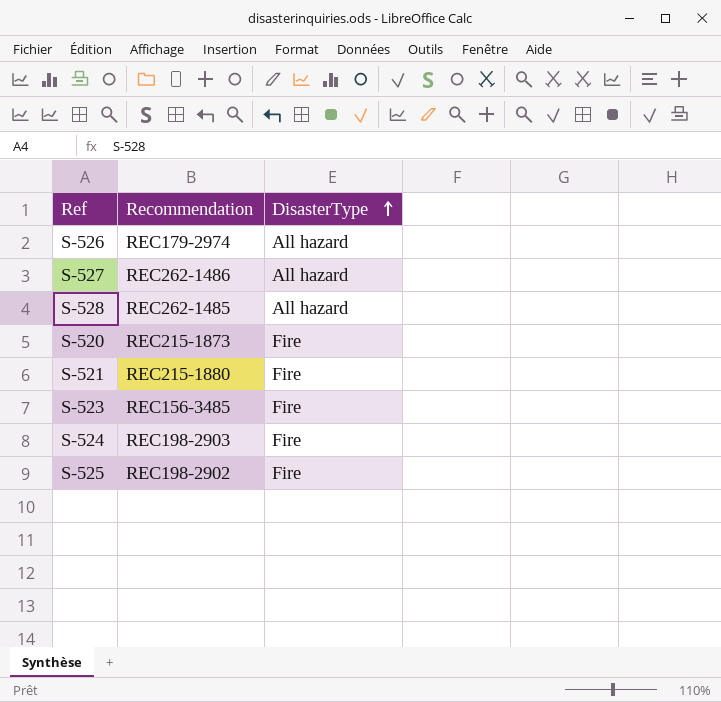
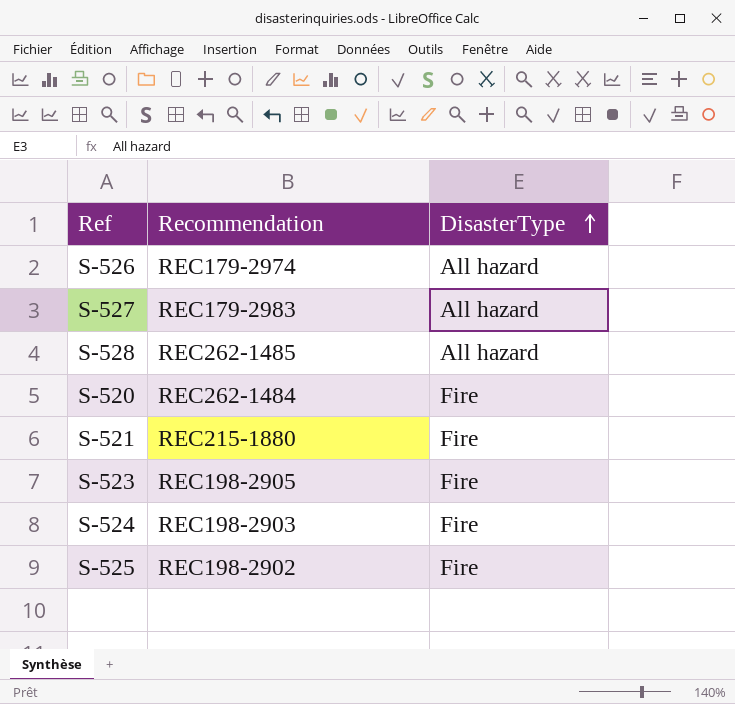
S-527 | Recommendation: REC262-1486 -> REC179-2983
S-520 | Recommendation: REC215-1873 -> REC262-1484
S-523 | Recommendation: REC156-3485 -> REC198-2905

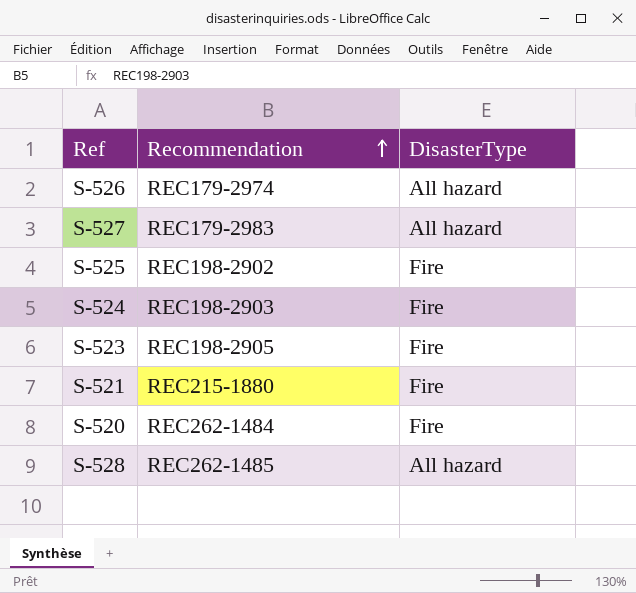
row order: DisasterType ascending -> Recommendation ascending

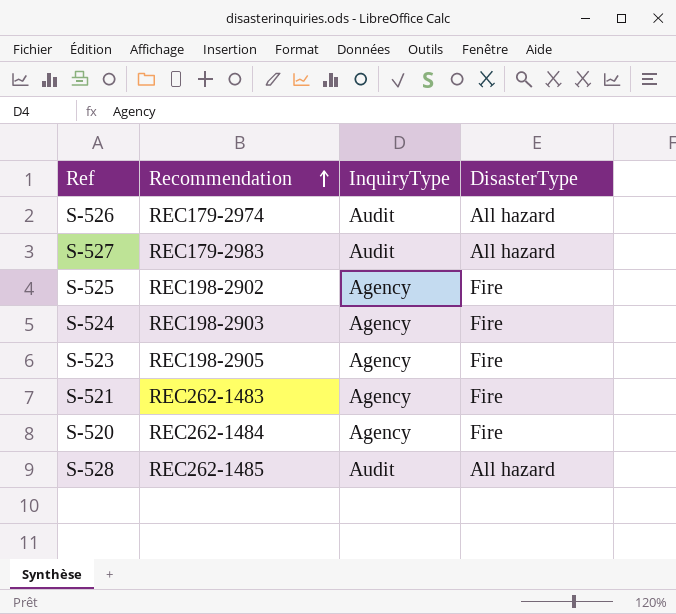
column InquiryType | position: none -> 3
S-521 | Recommendation: REC215-1880 -> REC262-1483

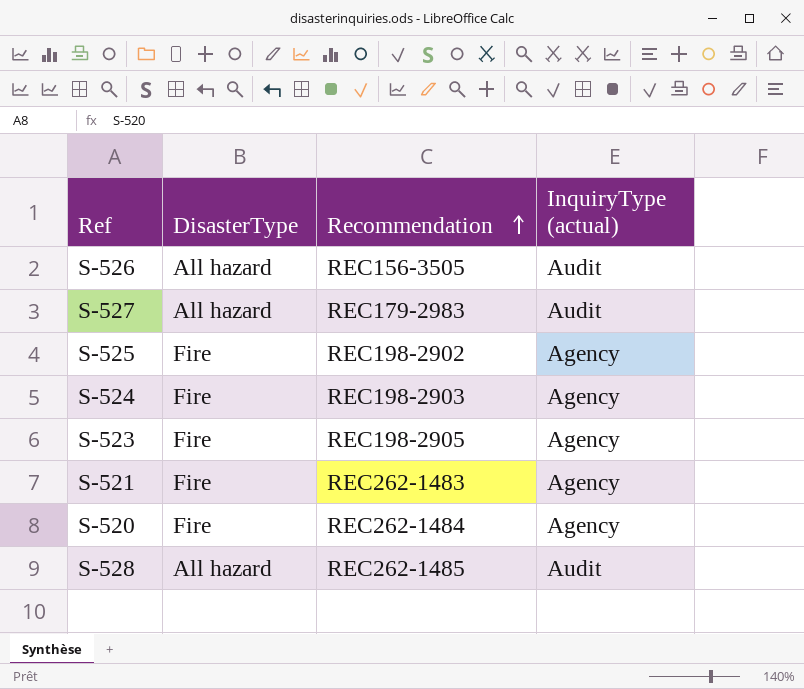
column DisasterType | position: 4 -> 2
column name: InquiryType -> InquiryType (actual)
S-526 | Recommendation: REC179-2974 -> REC156-3505

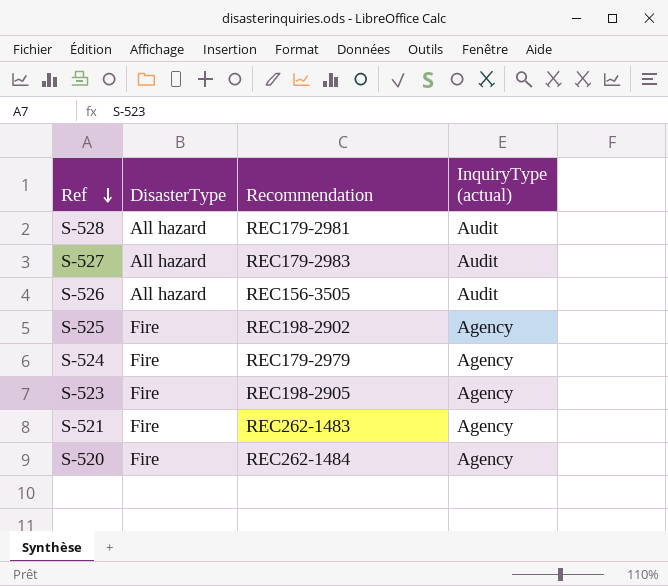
row order: Recommendation ascending -> Ref descending
S-528 | Recommendation: REC262-1485 -> REC179-2981
S-524 | Recommendation: REC198-2903 -> REC179-2979

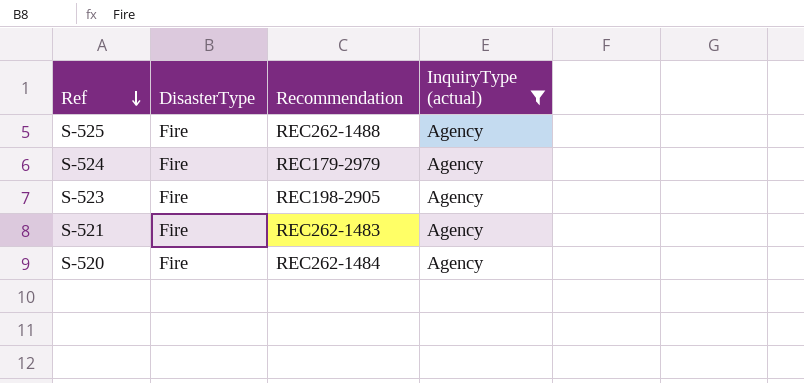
filter: none -> InquiryType (actual) = Agency
S-525 | Recommendation: REC198-2902 -> REC262-1488

